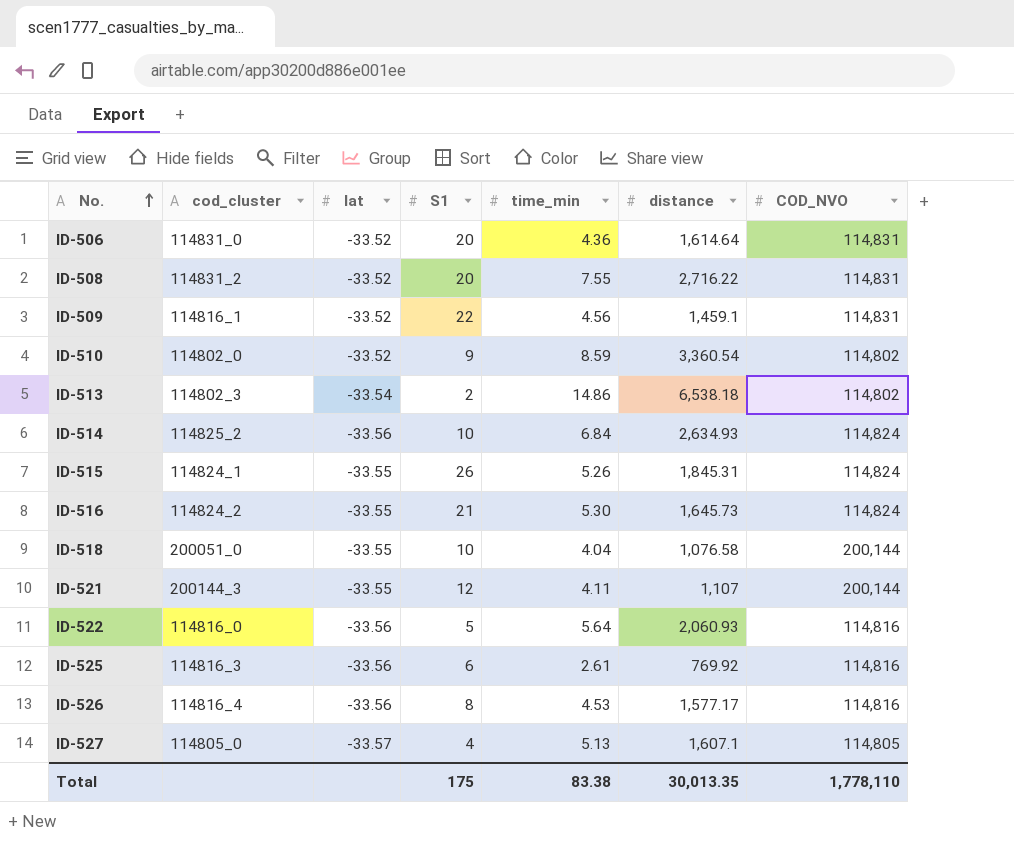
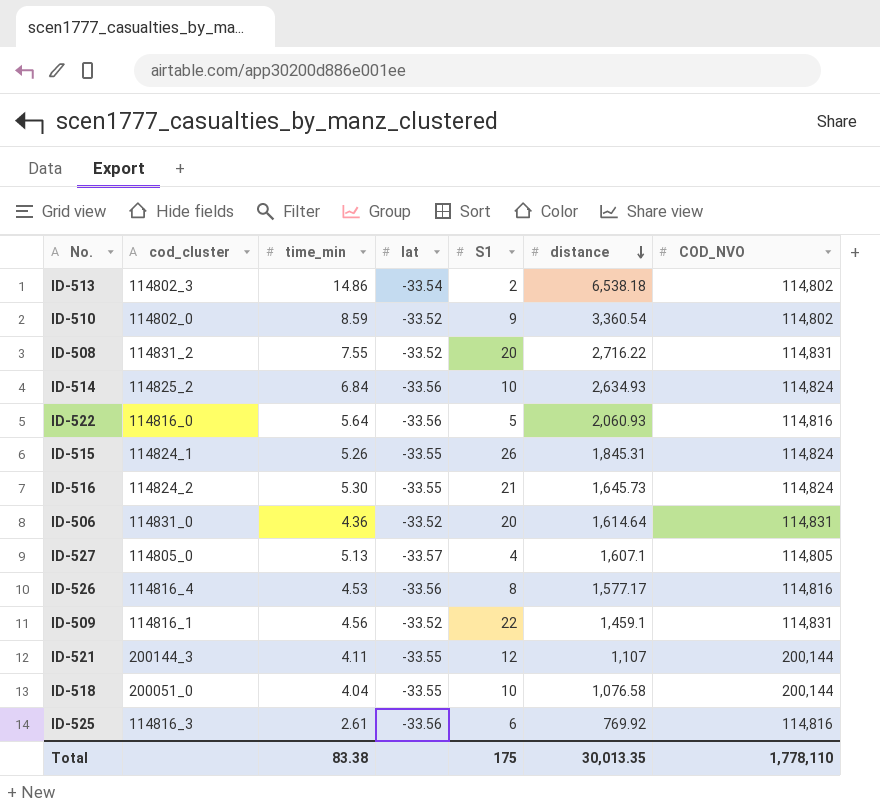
row order: No. ascending -> distance descending
column time_min | position: 5 -> 3

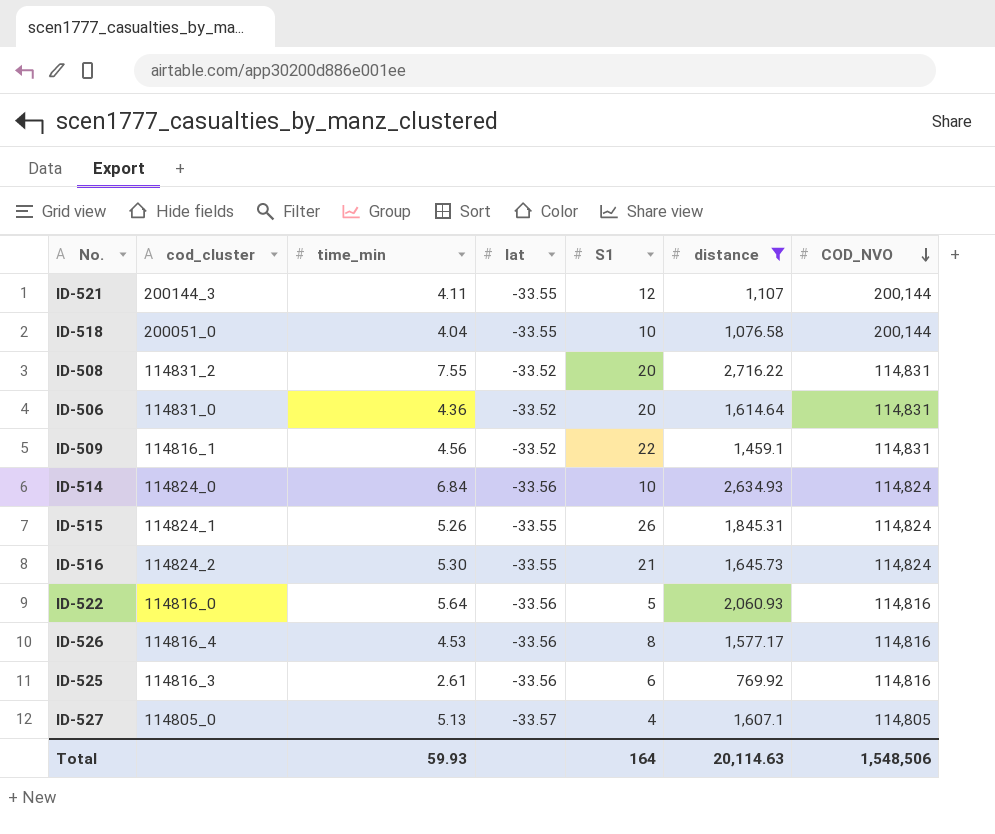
filter: none -> distance <= 2,716.22
row order: distance descending -> COD_NVO descending
ID-514 | cod_cluster: 114825_2 -> 114824_0
Total | time_min: 83.38 -> 59.93
Total | S1: 175 -> 164
Total | distance: 30,013.35 -> 20,114.63
Total | COD_NVO: 1,778,110 -> 1,548,506

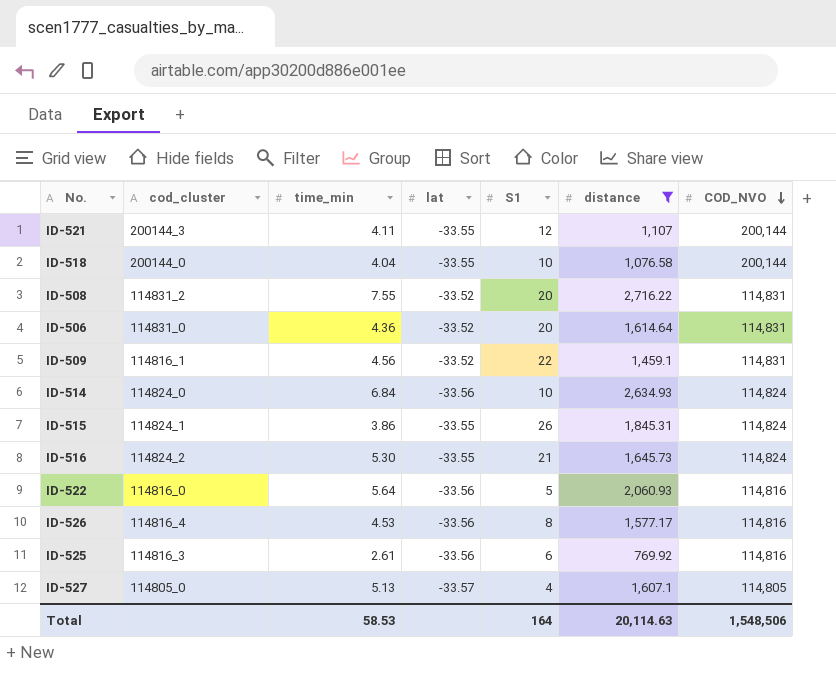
ID-518 | cod_cluster: 200051_0 -> 200144_0
ID-515 | time_min: 5.26 -> 3.86
Total | time_min: 59.93 -> 58.53

